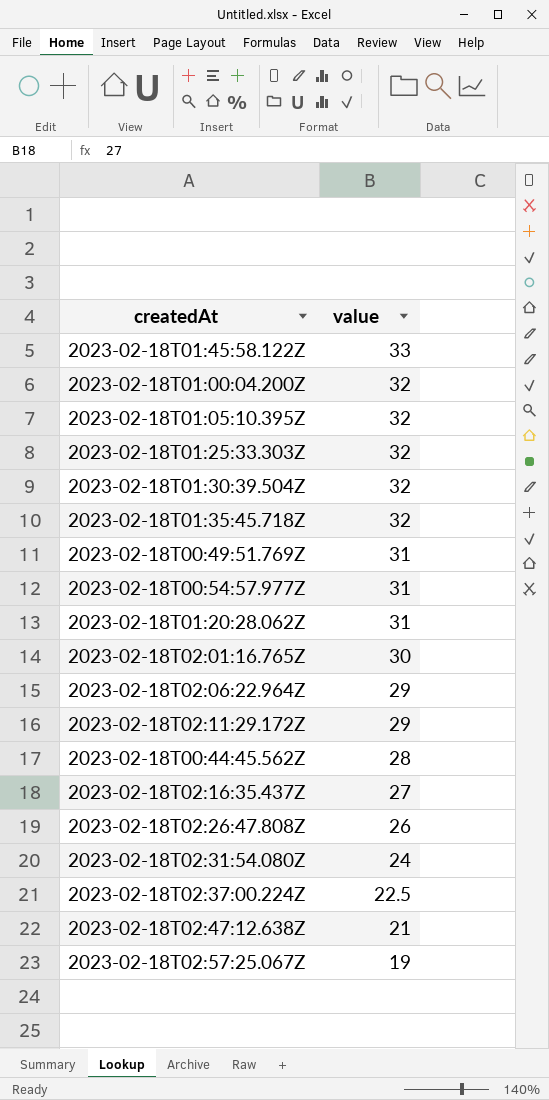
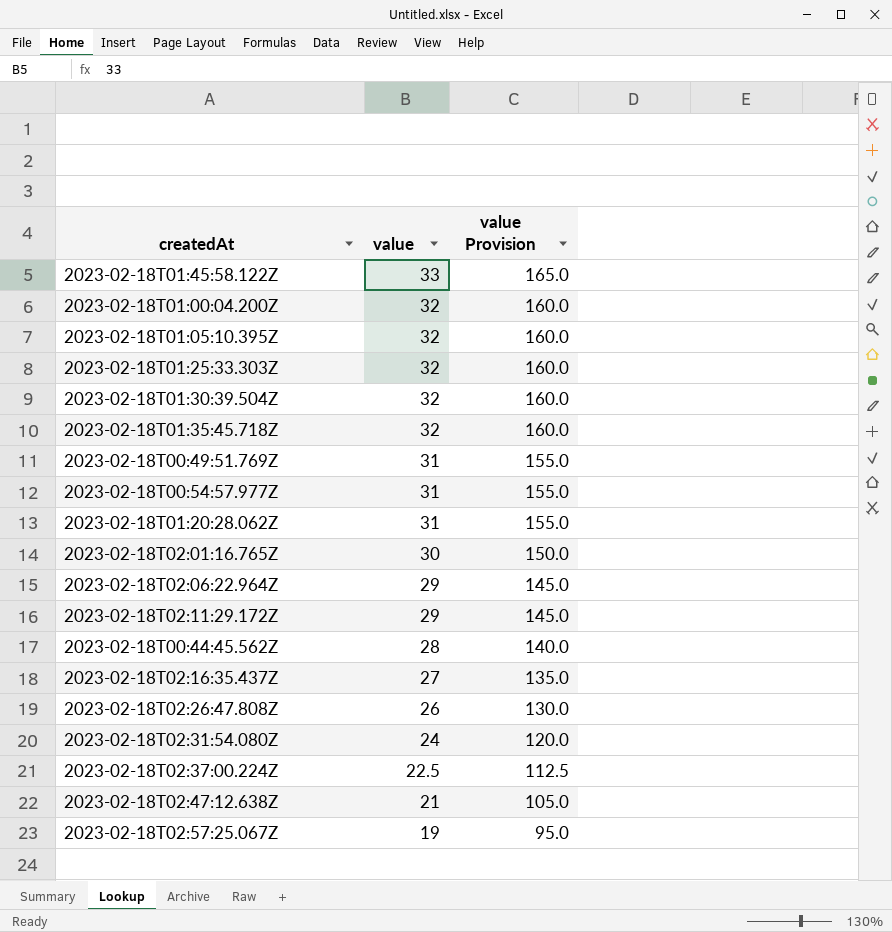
column value Provision | formula: none -> [value] * 5

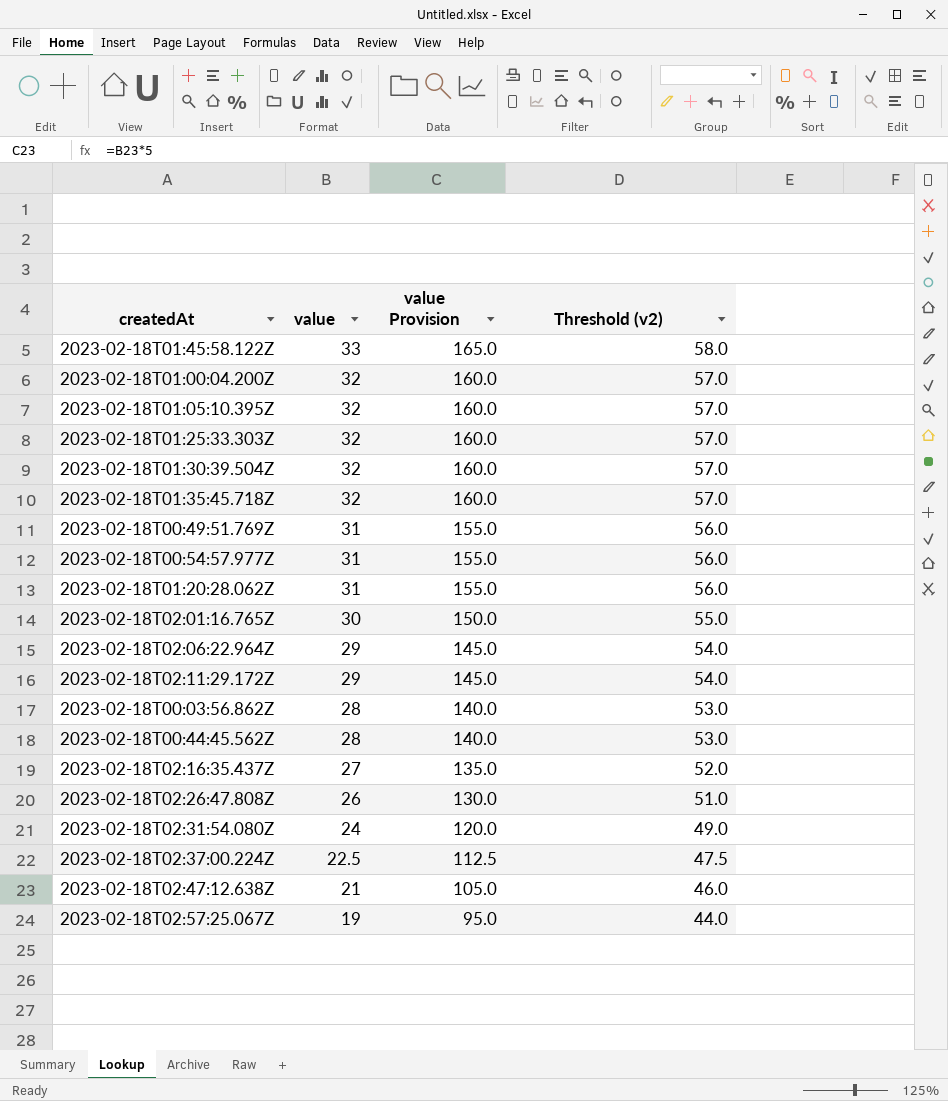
column Threshold (v2) | formula: none -> [value] + 25
row 2023-02-18T00:03:56.862Z: none -> 28 | 140.0 | 53.0

